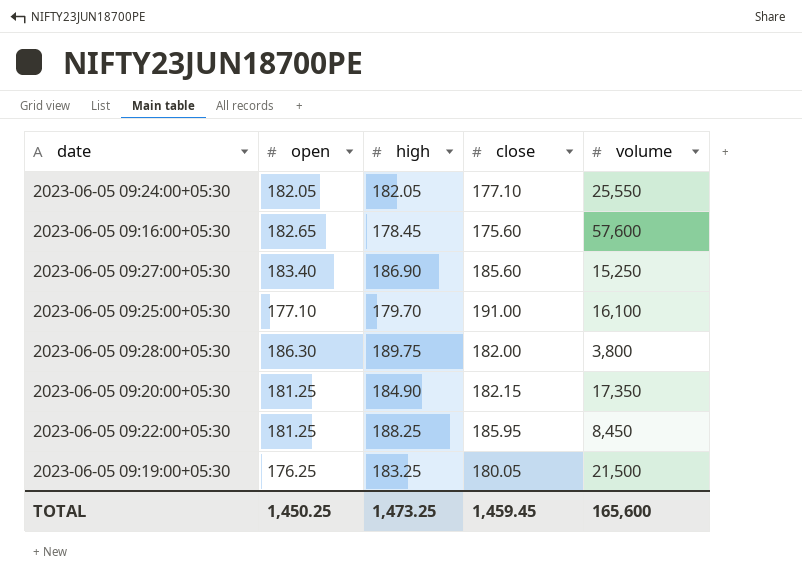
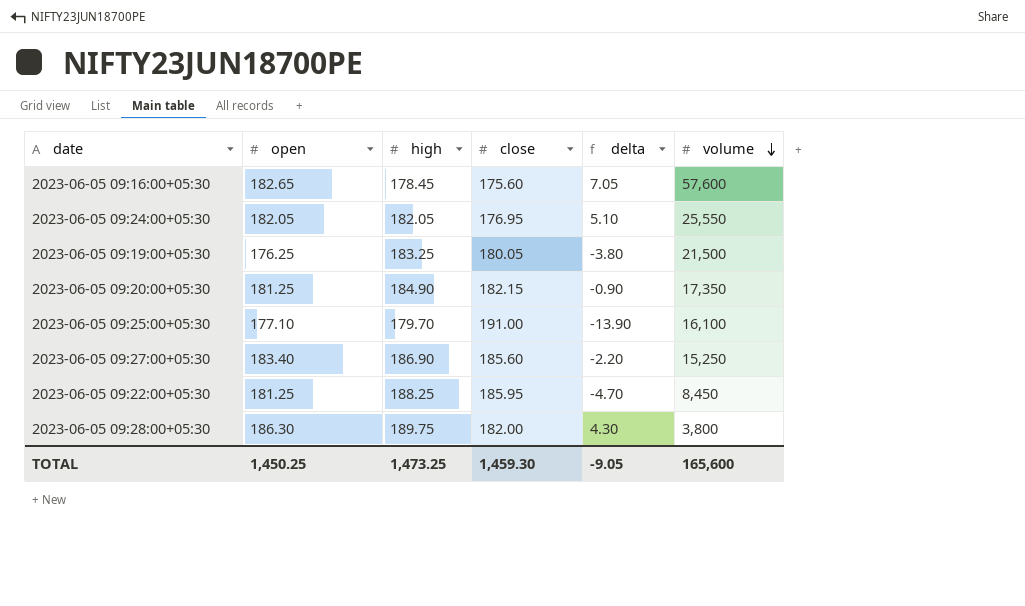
row order: none -> volume descending
column delta | formula: none -> [open] - [close]
2023-06-05 09:24:00+05:30 | close: 177.10 -> 176.95
TOTAL | close: 1,459.45 -> 1,459.30

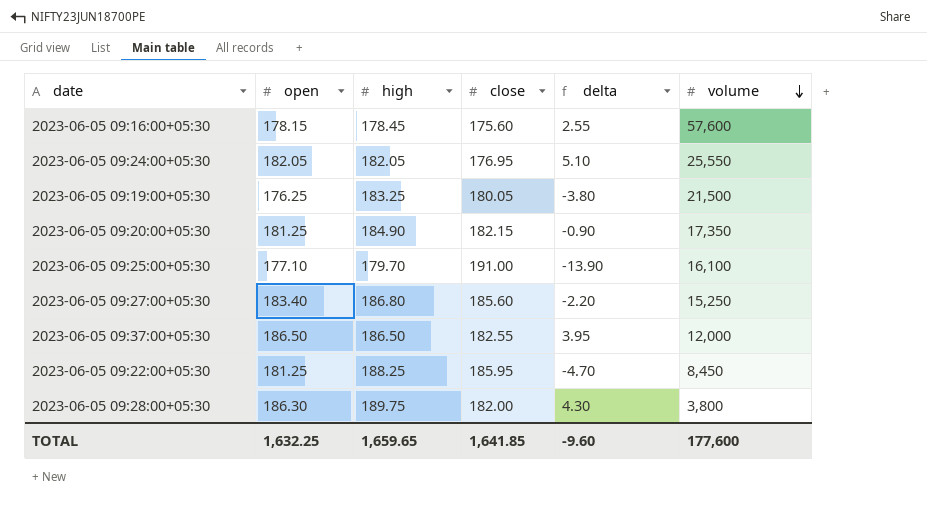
2023-06-05 09:16:00+05:30 | open: 182.65 -> 178.15
2023-06-05 09:16:00+05:30 | delta: 7.05 -> 2.55
2023-06-05 09:27:00+05:30 | high: 186.90 -> 186.80
row 2023-06-05 09:37:00+05:30: none -> 186.50 | 186.50 | 182.55 | 3.95 | 12,000
TOTAL | open: 1,450.25 -> 1,632.25
TOTAL | high: 1,473.25 -> 1,659.65
TOTAL | close: 1,459.30 -> 1,641.85
TOTAL | delta: -9.05 -> -9.60
TOTAL | volume: 165,600 -> 177,600

